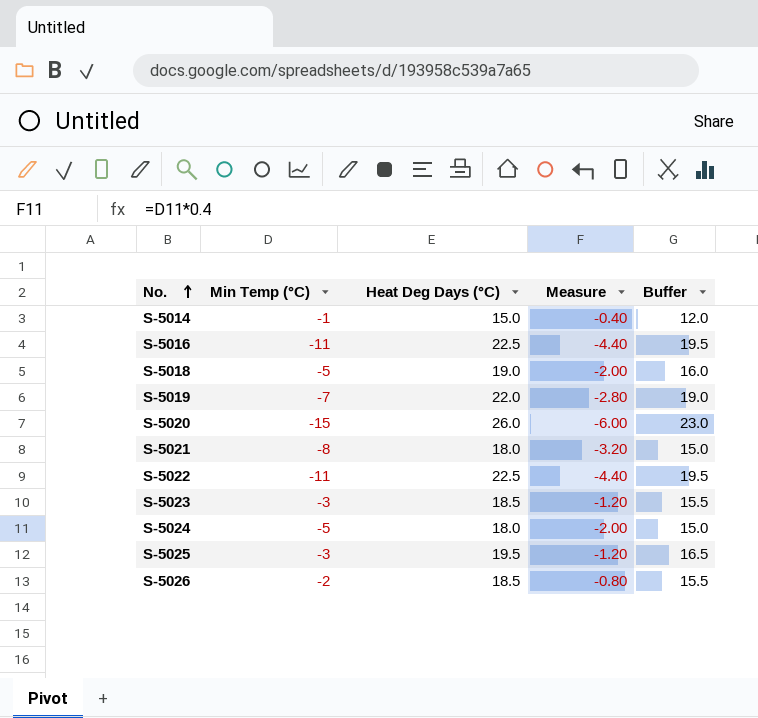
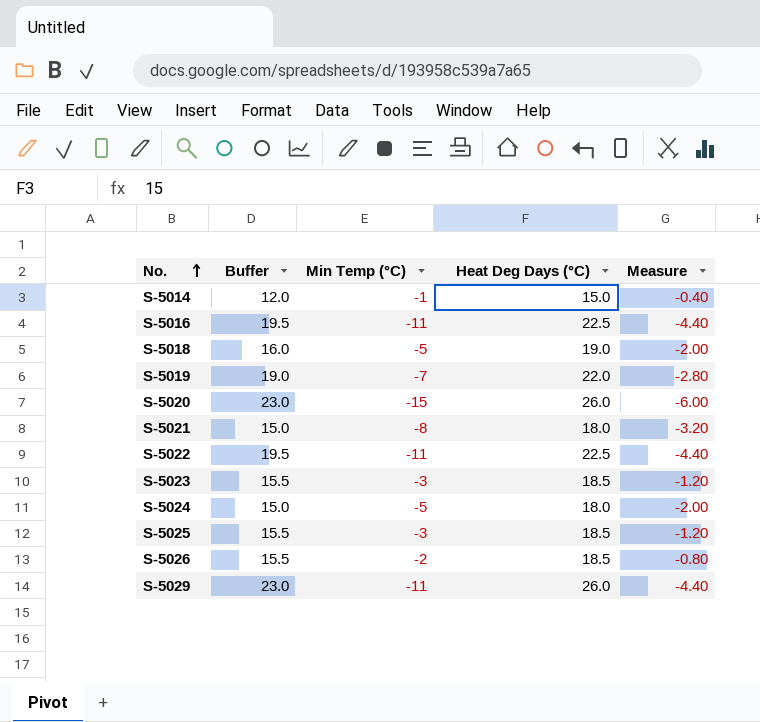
column Buffer | position: 5 -> 2
S-5025 | Buffer: 16.5 -> 15.5
S-5025 | Heat Deg Days (°C): 19.5 -> 18.5
row S-5029: none -> 23.0 | -11 | 26.0 | -4.40

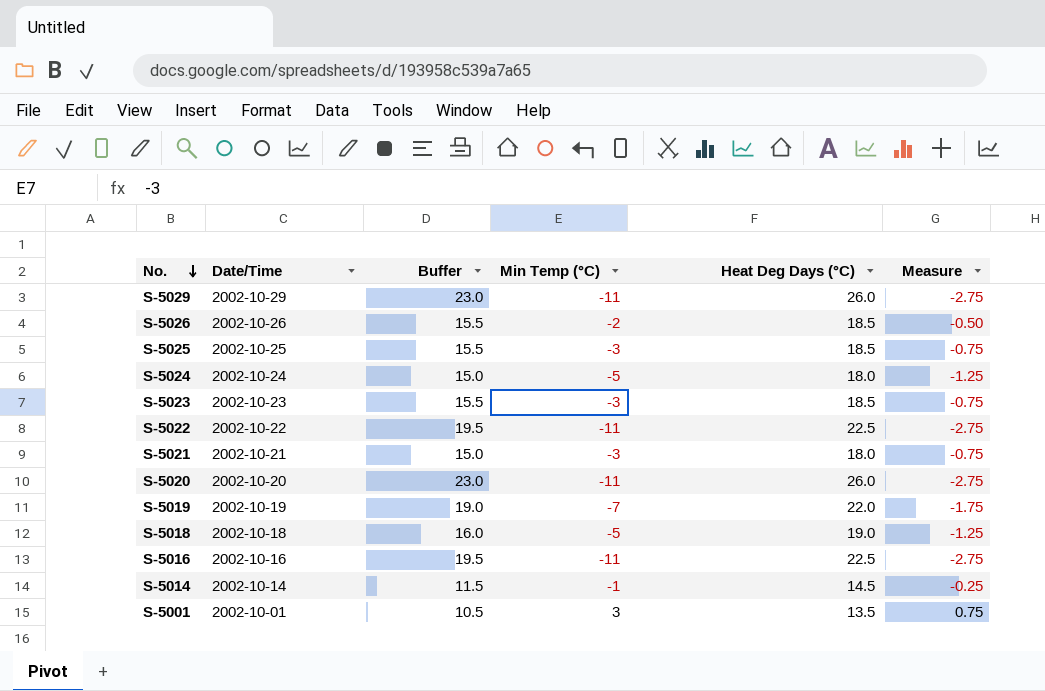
row order: No. ascending -> No. descending
column Date/Time | position: none -> 2
column Measure | formula: [Min Temp (°C)] * 0.4 -> [Min Temp (°C)] * 0.25
S-5021 | Min Temp (°C): -8 -> -3
S-5020 | Min Temp (°C): -15 -> -11
S-5014 | Buffer: 12.0 -> 11.5
S-5014 | Heat Deg Days (°C): 15.0 -> 14.5
row S-5001: none -> 2002-10-01 | 10.5 | 3 | 13.5 | 0.75

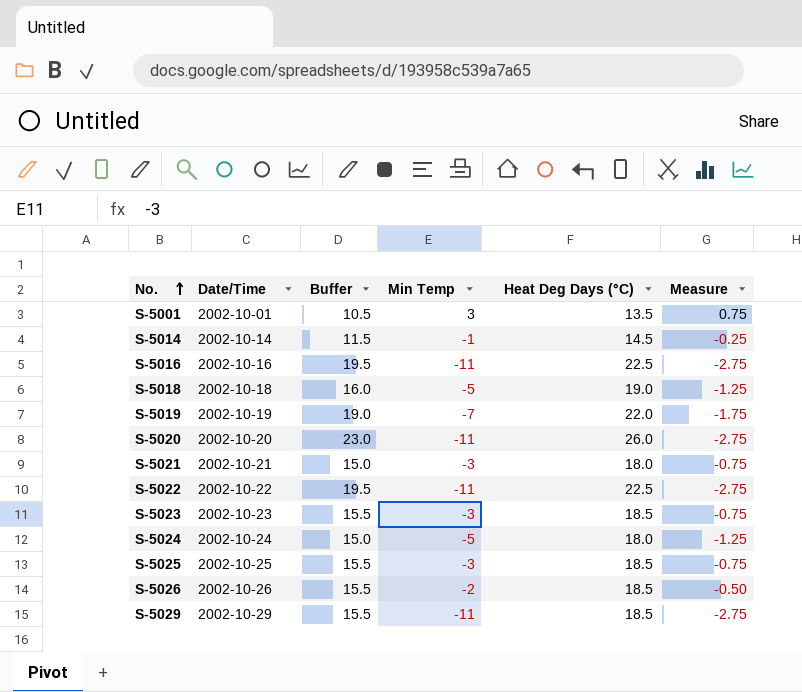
row order: No. descending -> No. ascending
column name: Min Temp (°C) -> Min Temp
S-5029 | Buffer: 23.0 -> 15.5
S-5029 | Heat Deg Days (°C): 26.0 -> 18.5

